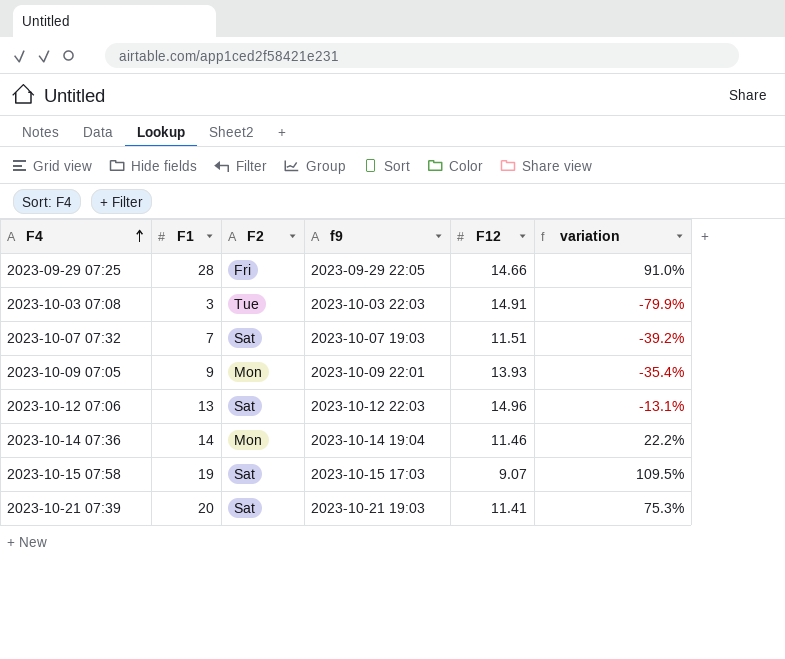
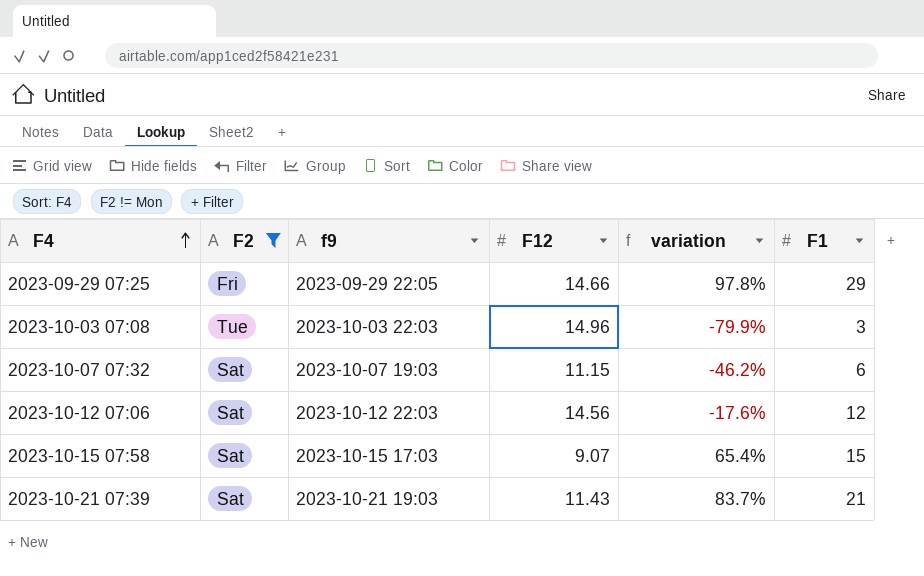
filter: none -> F2 != Mon
column F1 | position: 2 -> 6
2023-09-29 07:25 | variation: 91.0% -> 97.8%
2023-09-29 07:25 | F1: 28 -> 29
2023-10-03 07:08 | F12: 14.91 -> 14.96
2023-10-07 07:32 | F12: 11.51 -> 11.15
2023-10-07 07:32 | variation: -39.2% -> -46.2%
2023-10-07 07:32 | F1: 7 -> 6
2023-10-12 07:06 | F12: 14.96 -> 14.56
2023-10-12 07:06 | variation: -13.1% -> -17.6%
2023-10-12 07:06 | F1: 13 -> 12
2023-10-15 07:58 | variation: 109.5% -> 65.4%
2023-10-15 07:58 | F1: 19 -> 15
2023-10-21 07:39 | F12: 11.41 -> 11.43
2023-10-21 07:39 | variation: 75.3% -> 83.7%
2023-10-21 07:39 | F1: 20 -> 21

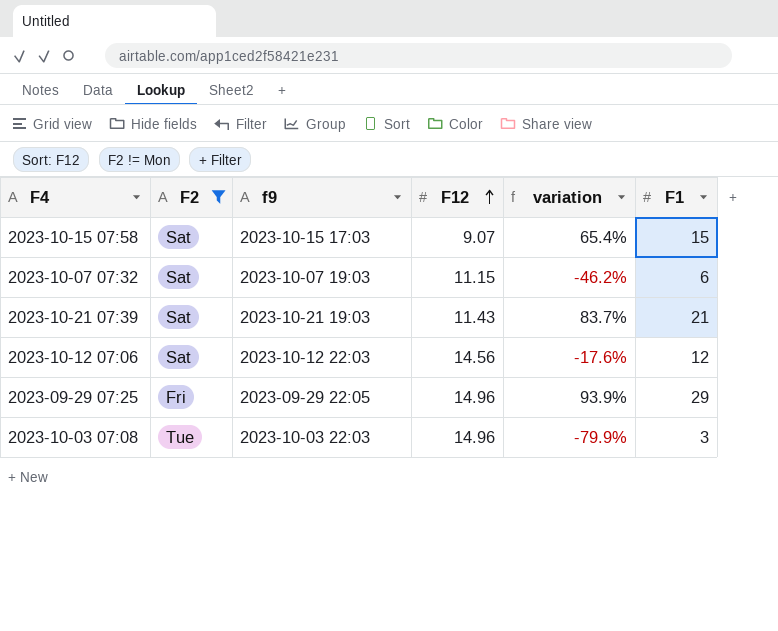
row order: F4 ascending -> F12 ascending
2023-09-29 07:25 | F12: 14.66 -> 14.96
2023-09-29 07:25 | variation: 97.8% -> 93.9%

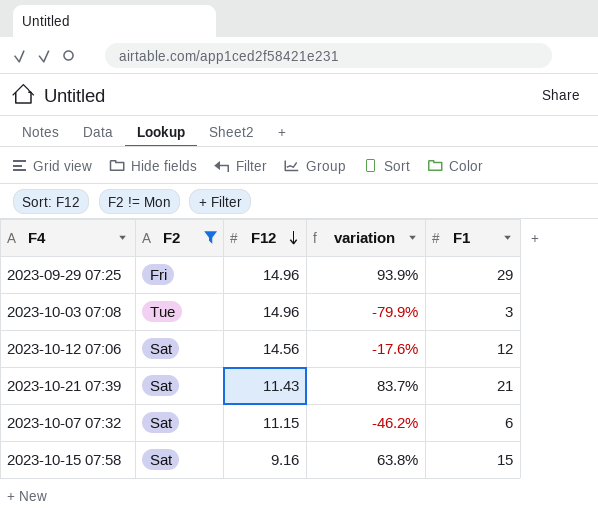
row order: F12 ascending -> F12 descending
column f9 | position: 3 -> none
2023-10-15 07:58 | F12: 9.07 -> 9.16
2023-10-15 07:58 | variation: 65.4% -> 63.8%

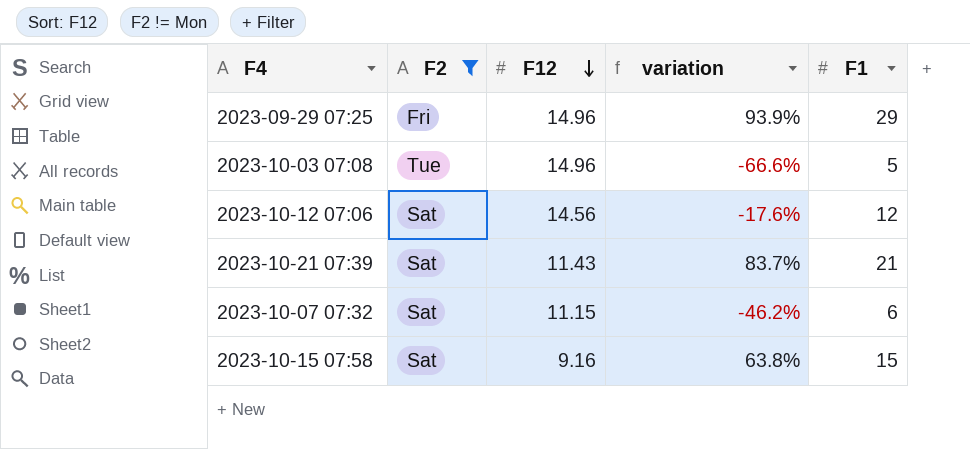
2023-10-03 07:08 | variation: -79.9% -> -66.6%
2023-10-03 07:08 | F1: 3 -> 5

